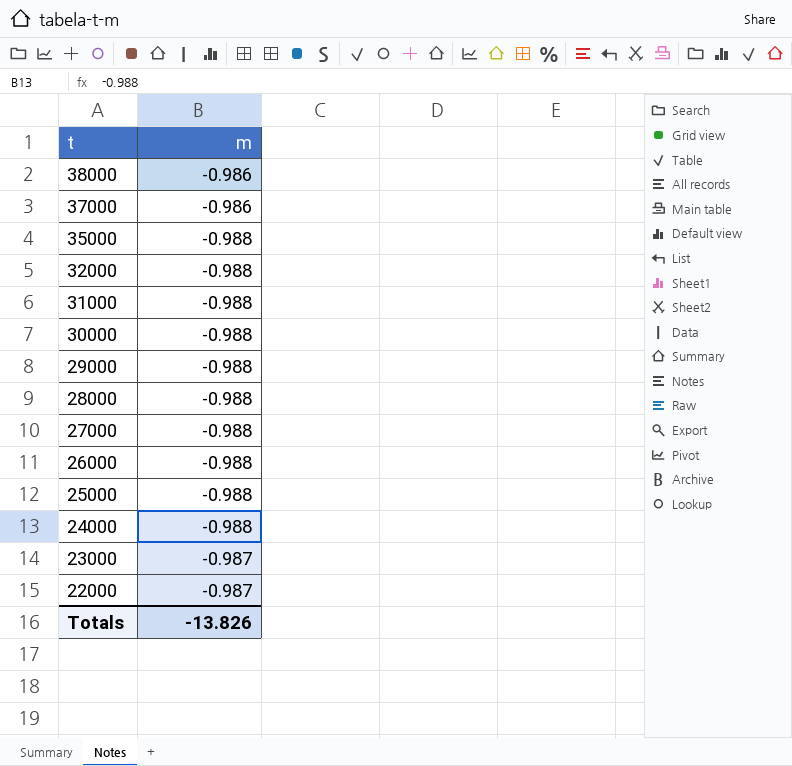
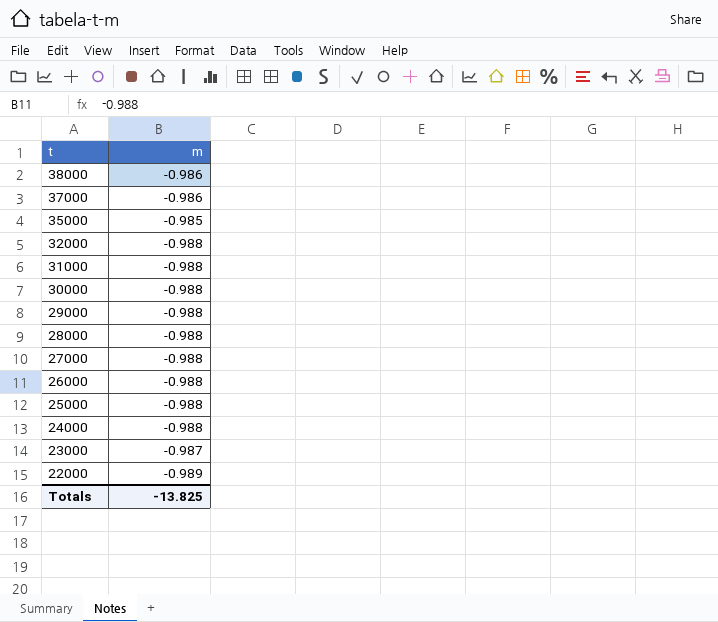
35000 | m: -0.988 -> -0.985
22000 | m: -0.987 -> -0.989
Totals | m: -13.826 -> -13.825

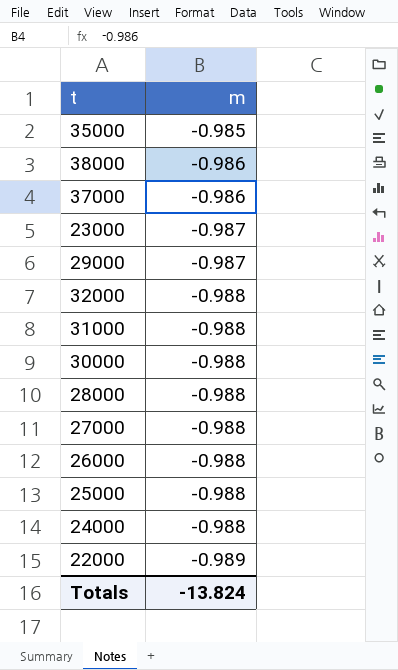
row order: t descending -> m descending
29000 | m: -0.988 -> -0.987
Totals | m: -13.825 -> -13.824

